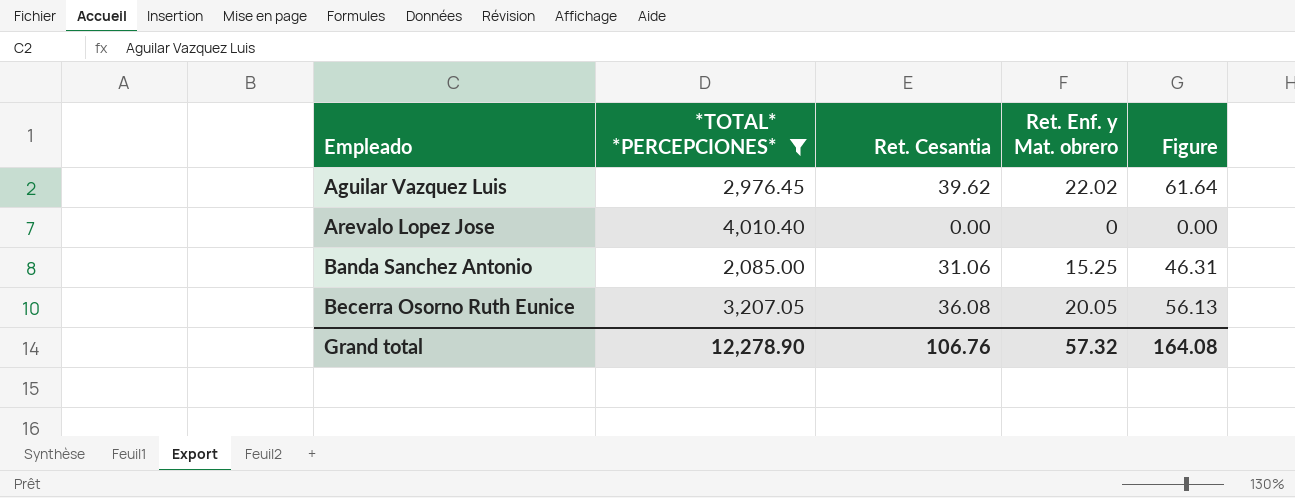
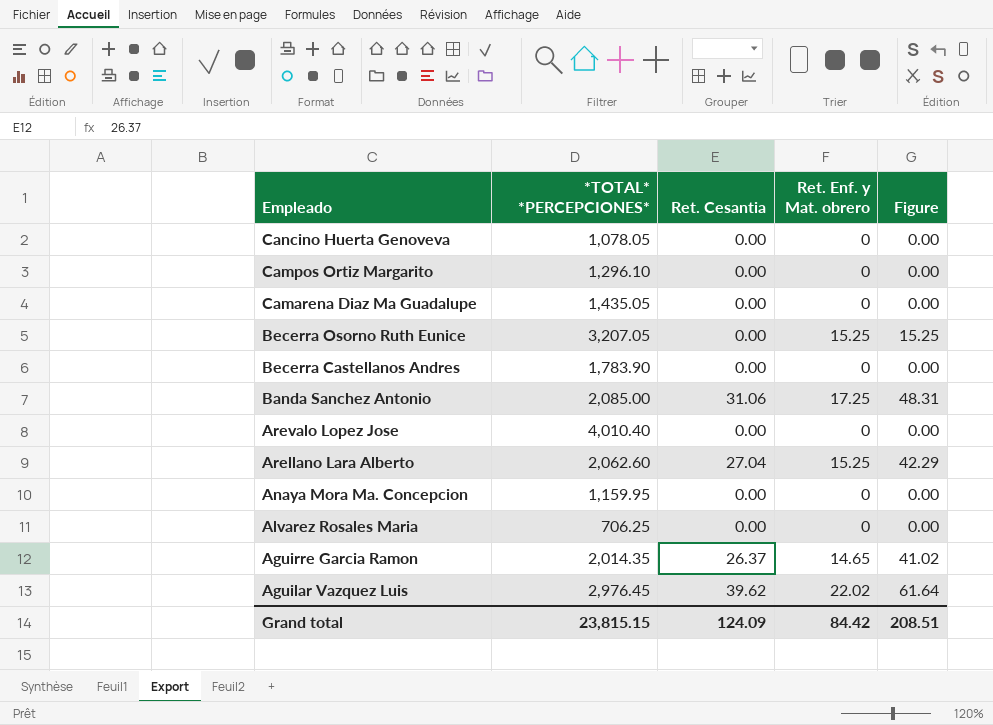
filter: *TOTAL* *PERCEPCIONES* >= 2,085.00 -> none
row order: Empleado ascending -> Empleado descending
Becerra Osorno Ruth Eunice | Ret. Cesantia: 36.08 -> 0.00
Becerra Osorno Ruth Eunice | Ret. Enf. y Mat. obrero: 20.05 -> 15.25
Becerra Osorno Ruth Eunice | Figure: 56.13 -> 15.25
Banda Sanchez Antonio | Ret. Enf. y Mat. obrero: 15.25 -> 17.25
Banda Sanchez Antonio | Figure: 46.31 -> 48.31
Grand total | *TOTAL* *PERCEPCIONES*: 12,278.90 -> 23,815.15
Grand total | Ret. Cesantia: 106.76 -> 124.09
Grand total | Ret. Enf. y Mat. obrero: 57.32 -> 84.42
Grand total | Figure: 164.08 -> 208.51

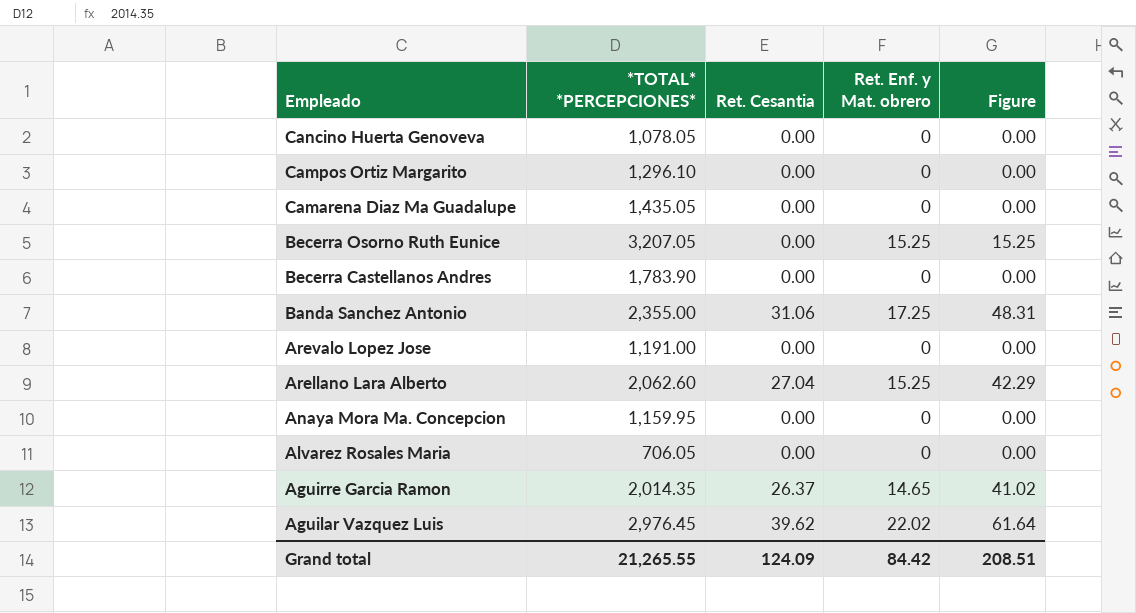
Banda Sanchez Antonio | *TOTAL* *PERCEPCIONES*: 2,085.00 -> 2,355.00
Arevalo Lopez Jose | *TOTAL* *PERCEPCIONES*: 4,010.40 -> 1,191.00
Alvarez Rosales Maria | *TOTAL* *PERCEPCIONES*: 706.25 -> 706.05
Grand total | *TOTAL* *PERCEPCIONES*: 23,815.15 -> 21,265.55

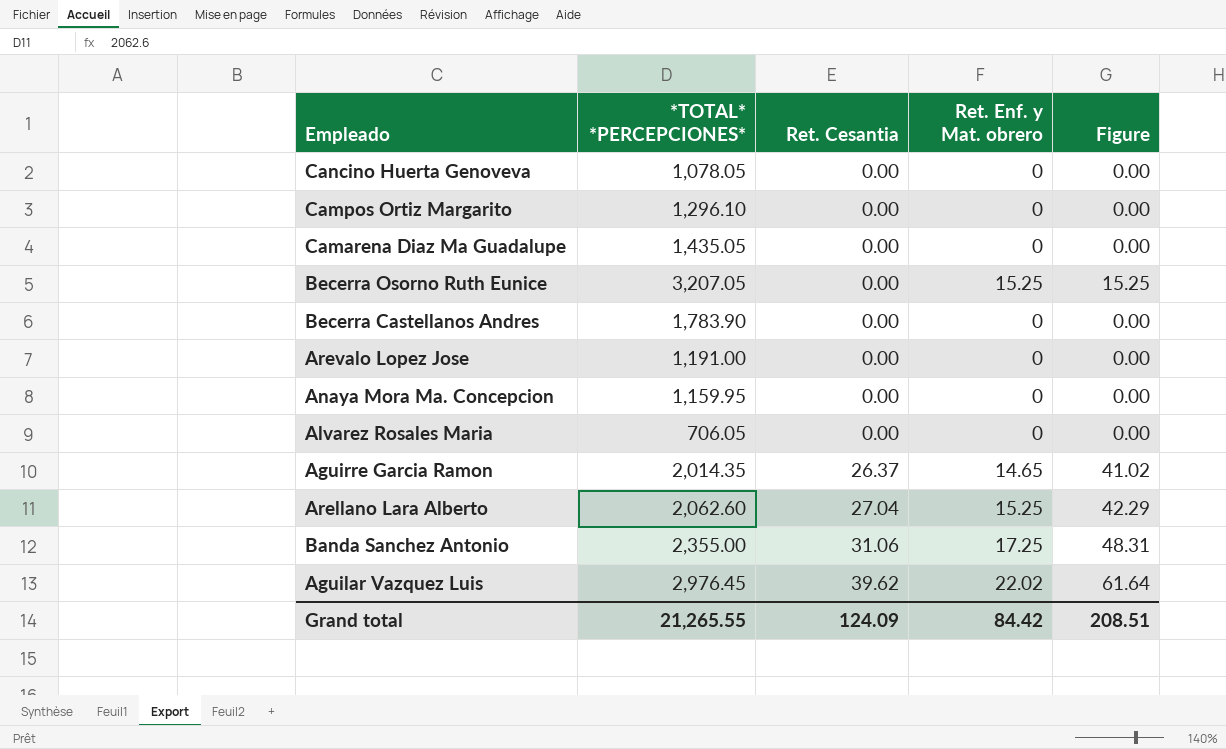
row order: Empleado descending -> Ret. Cesantia ascending

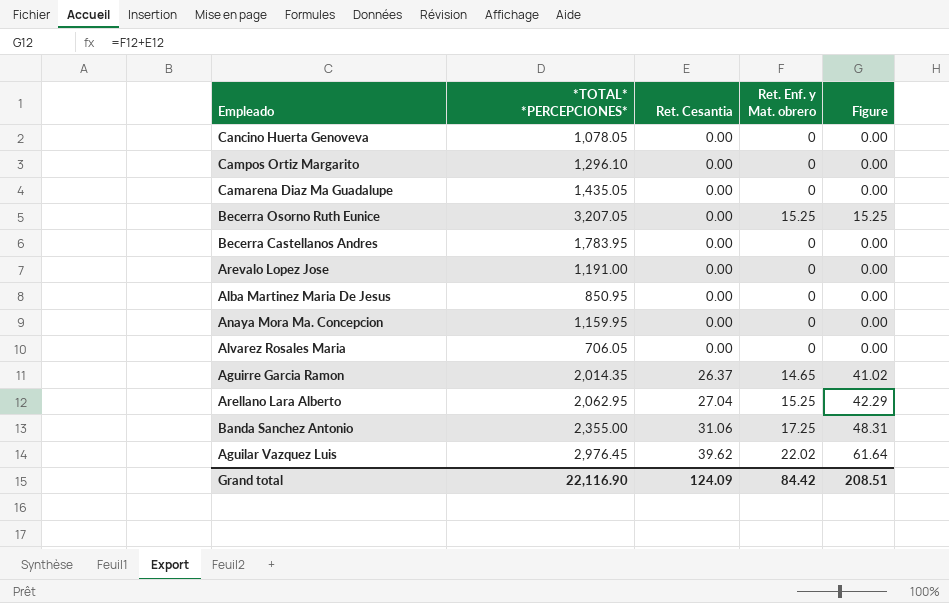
Becerra Castellanos Andres | *TOTAL* *PERCEPCIONES*: 1,783.90 -> 1,783.95
row Alba Martinez Maria De Jesus: none -> 850.95 | 0.00 | 0 | 0.00
Arellano Lara Alberto | *TOTAL* *PERCEPCIONES*: 2,062.60 -> 2,062.95
Grand total | *TOTAL* *PERCEPCIONES*: 21,265.55 -> 22,116.90

